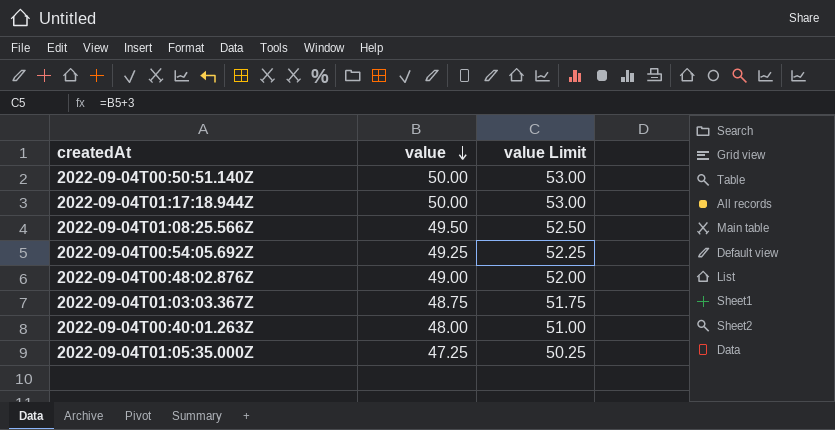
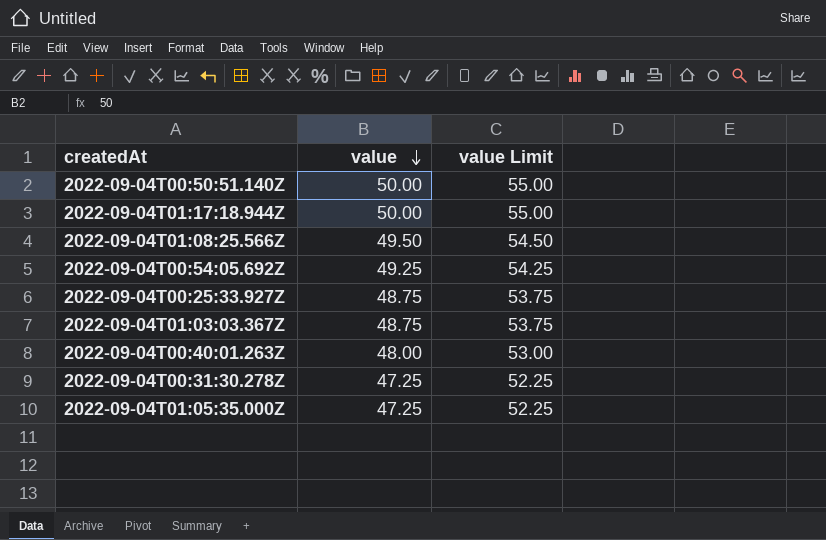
column value Limit | formula: [value] + 3 -> [value] + 5
row 2022-09-04T00:48:02.876Z: 49.00 | 52.00 -> none
row 2022-09-04T00:25:33.927Z: none -> 48.75 | 53.75
row 2022-09-04T00:31:30.278Z: none -> 47.25 | 52.25

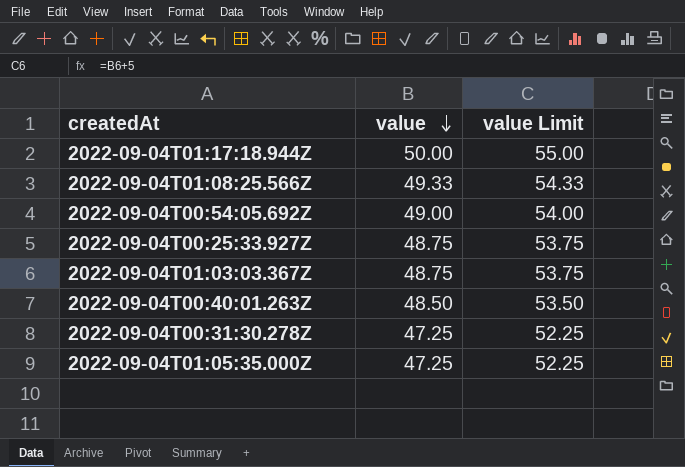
row 2022-09-04T00:50:51.140Z: 50.00 | 55.00 -> none
2022-09-04T01:08:25.566Z | value: 49.50 -> 49.33
2022-09-04T01:08:25.566Z | value Limit: 54.50 -> 54.33
2022-09-04T00:54:05.692Z | value: 49.25 -> 49.00
2022-09-04T00:54:05.692Z | value Limit: 54.25 -> 54.00
2022-09-04T00:40:01.263Z | value: 48.00 -> 48.50
2022-09-04T00:40:01.263Z | value Limit: 53.00 -> 53.50

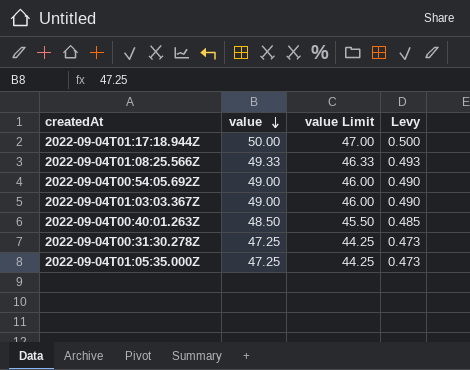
column value Limit | formula: [value] + 5 -> [value] - 3
column Levy | formula: none -> [value] * 0.01
row 2022-09-04T00:25:33.927Z: 48.75 | 53.75 -> none
2022-09-04T01:03:03.367Z | value: 48.75 -> 49.00

